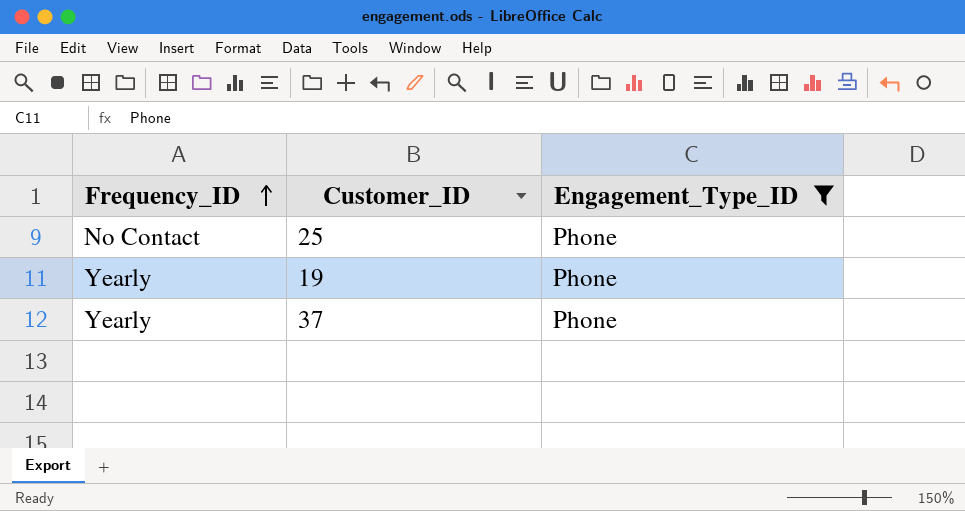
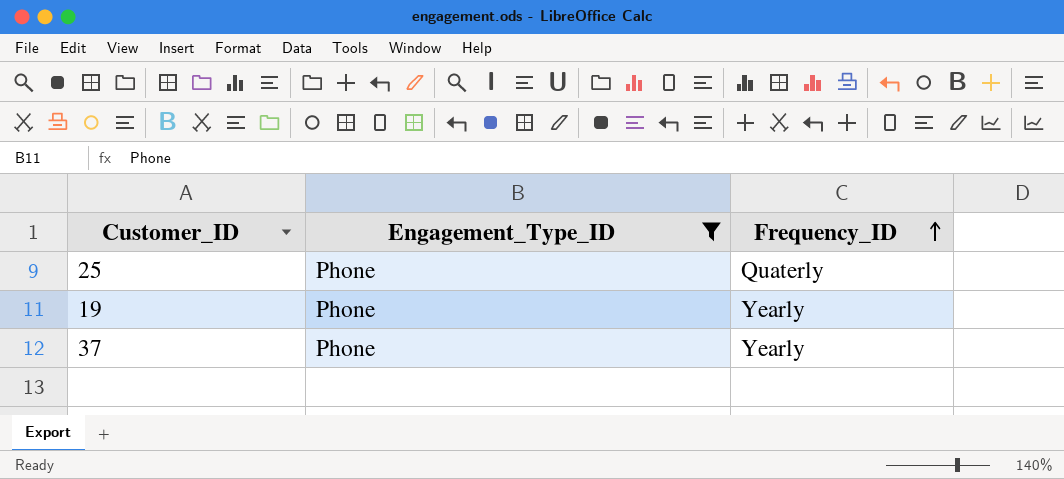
column Frequency_ID | position: 1 -> 3
25 | Frequency_ID: No Contact -> Quaterly

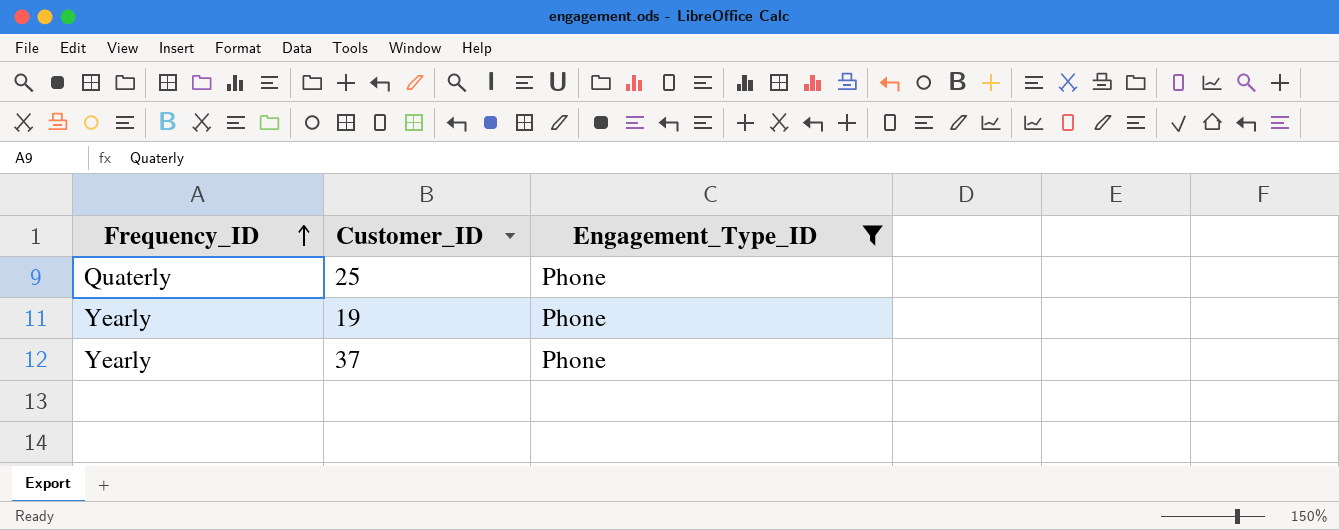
column Frequency_ID | position: 3 -> 1

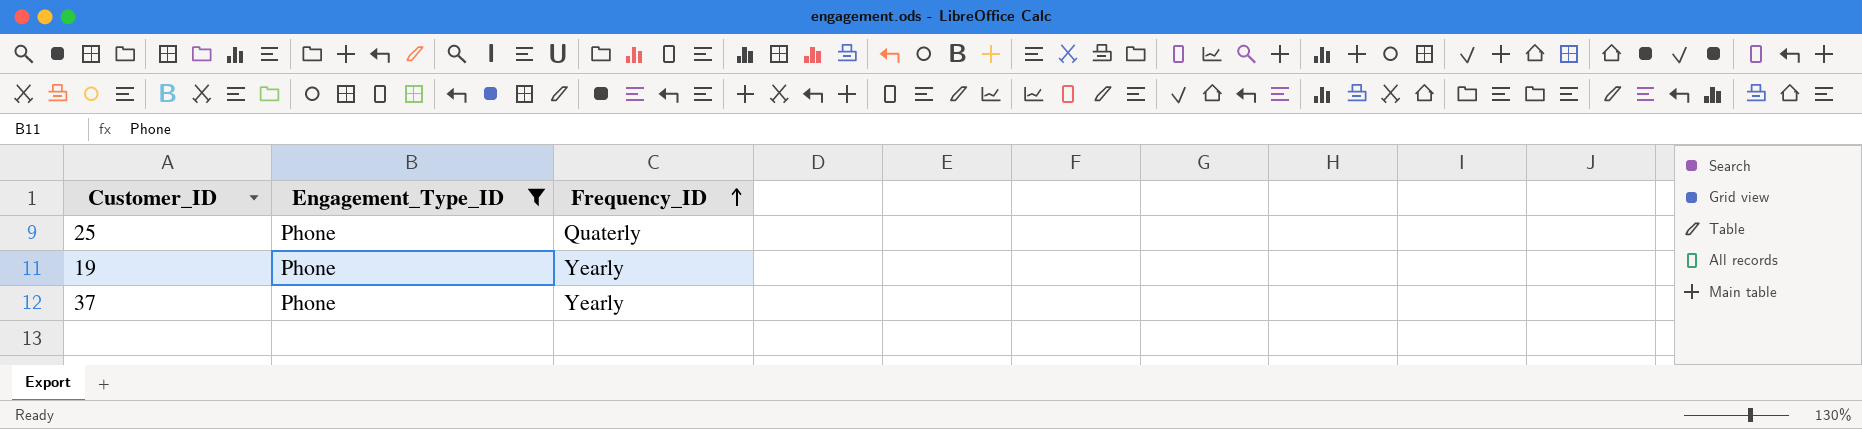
column Frequency_ID | position: 1 -> 3

